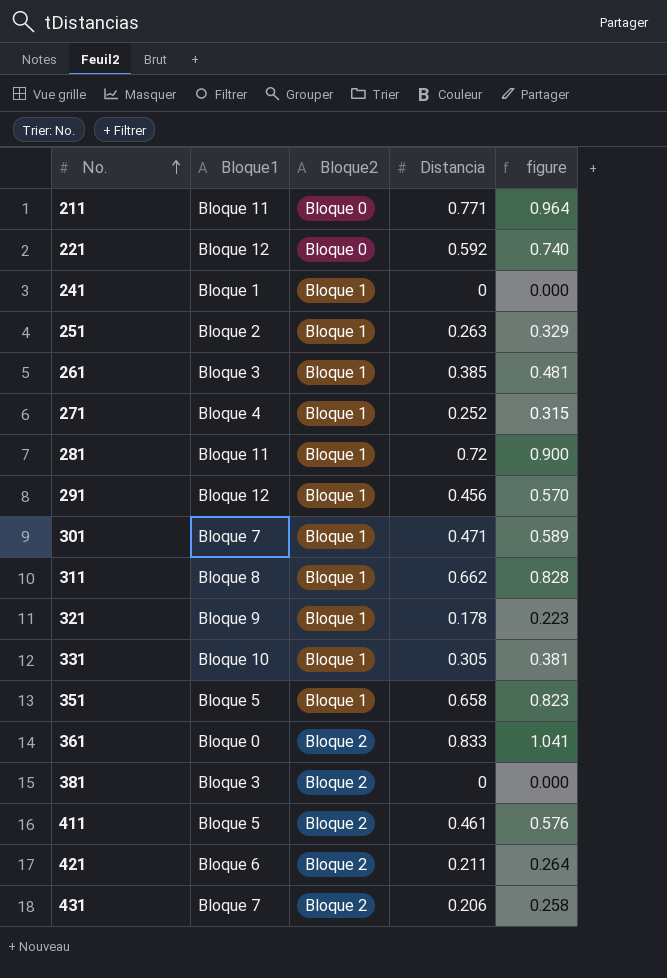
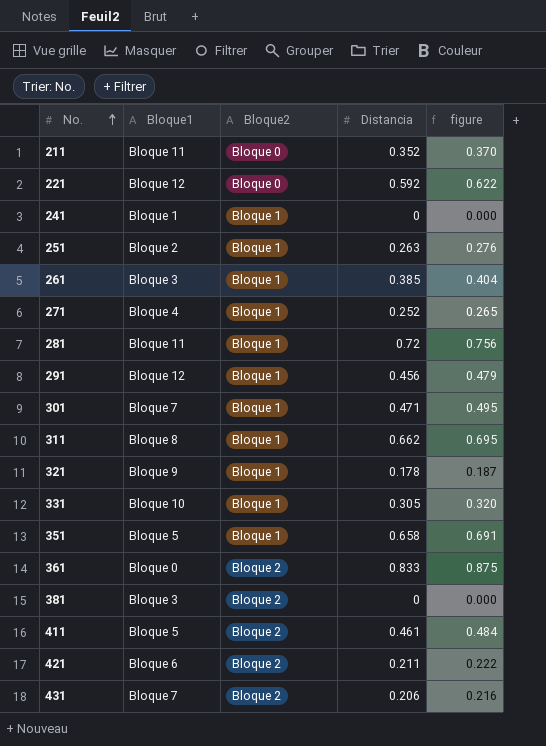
column figure | formula: [Distancia] * 1.25 -> [Distancia] * 1.05
211 | Distancia: 0.771 -> 0.352

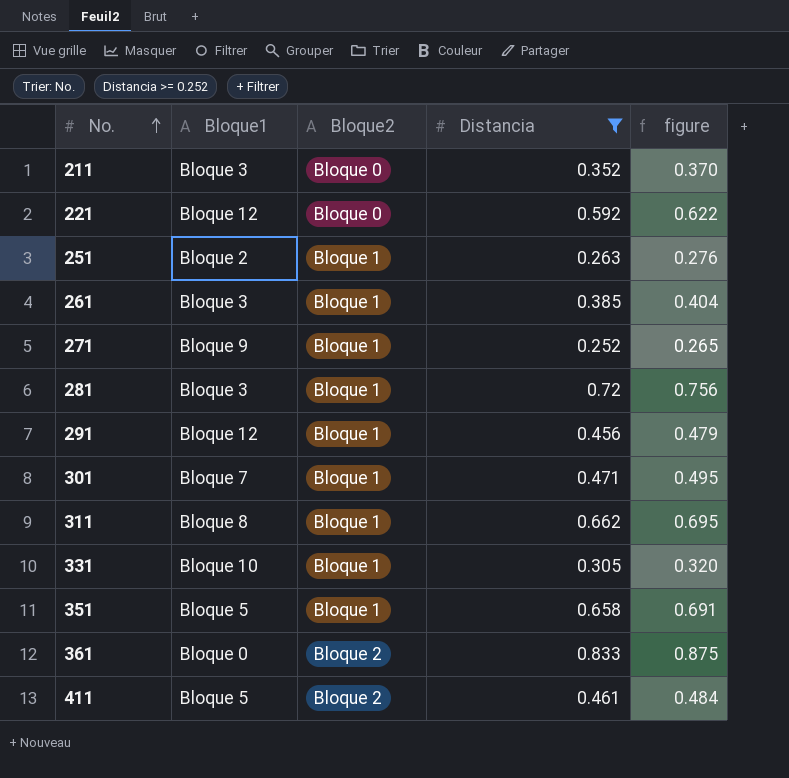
filter: none -> Distancia >= 0.252
211 | Bloque1: Bloque 11 -> Bloque 3
271 | Bloque1: Bloque 4 -> Bloque 9
281 | Bloque1: Bloque 11 -> Bloque 3

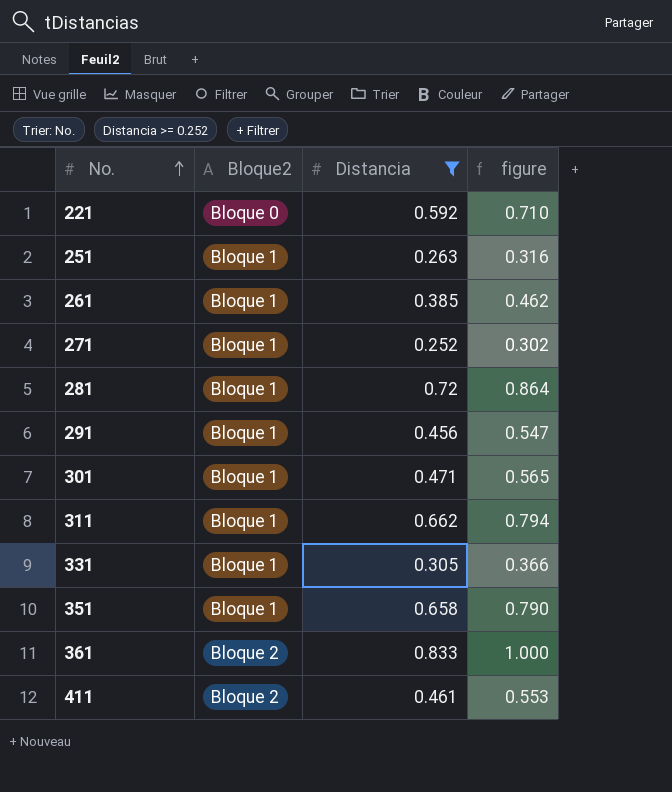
column Bloque1 | position: 2 -> none
column figure | formula: [Distancia] * 1.05 -> [Distancia] * 1.2
row 211: Bloque 3 | Bloque 0 | 0.352 | 0.370 -> none

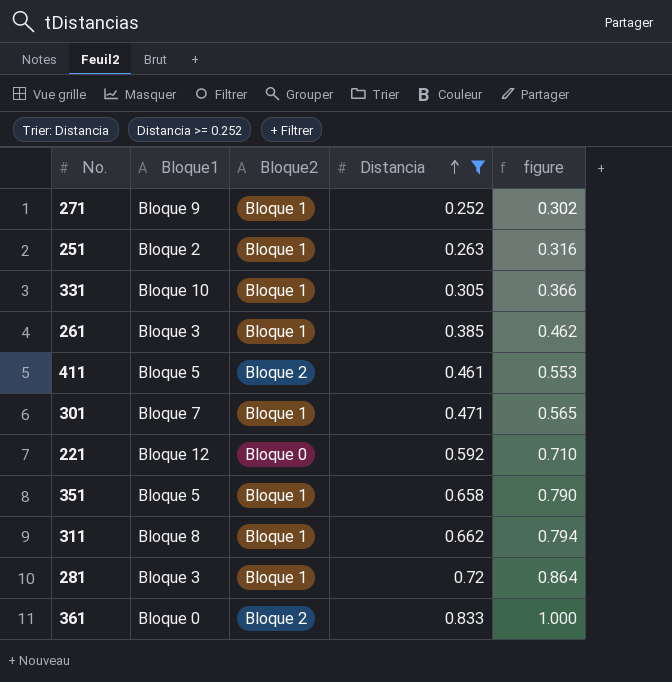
row order: No. ascending -> Distancia ascending
column Bloque1 | position: none -> 2
row 291: Bloque 1 | 0.456 | 0.547 -> none

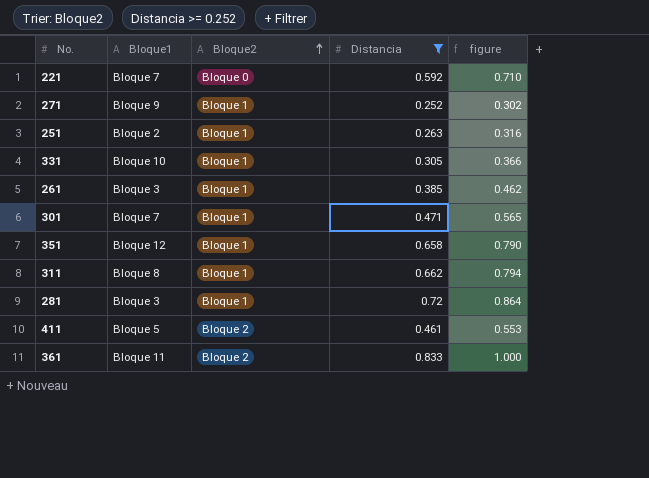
row order: Distancia ascending -> Bloque2 ascending
221 | Bloque1: Bloque 12 -> Bloque 7
351 | Bloque1: Bloque 5 -> Bloque 12
361 | Bloque1: Bloque 0 -> Bloque 11

